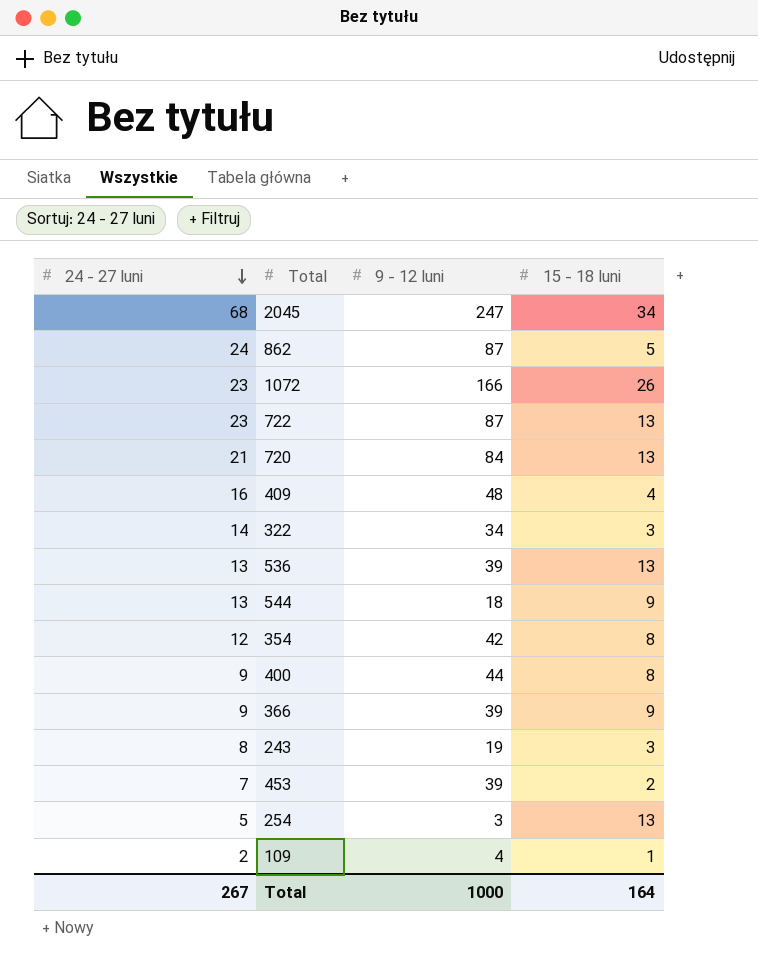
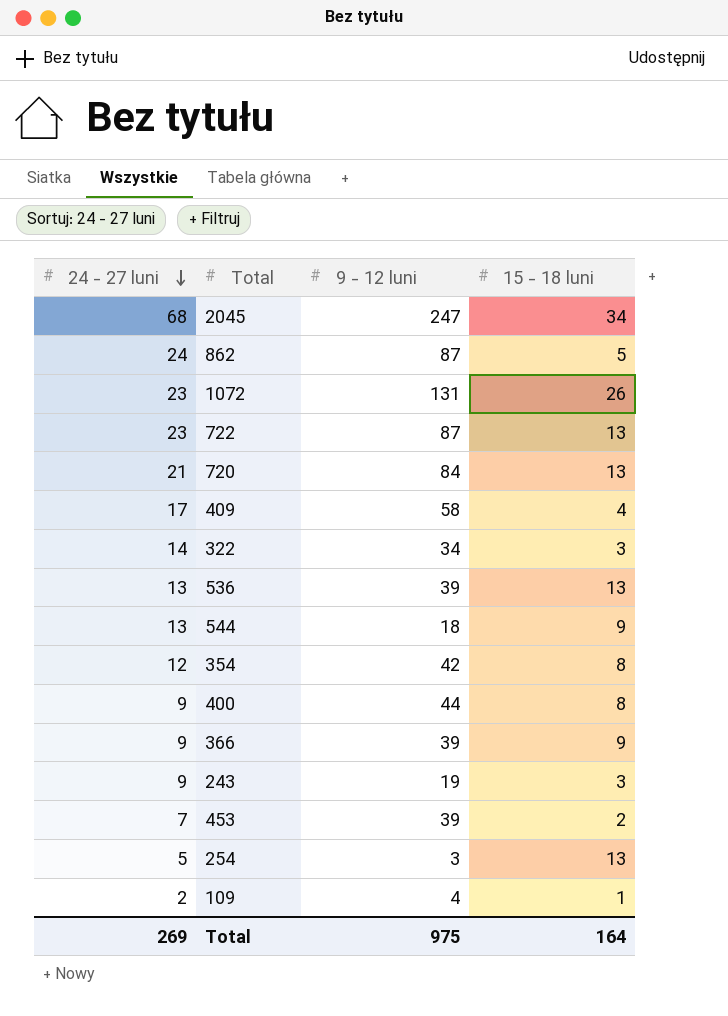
1072 | 9 - 12 luni: 166 -> 131
409 | 24 - 27 luni: 16 -> 17
409 | 9 - 12 luni: 48 -> 58
243 | 24 - 27 luni: 8 -> 9
Total | 24 - 27 luni: 267 -> 269
Total | 9 - 12 luni: 1000 -> 975

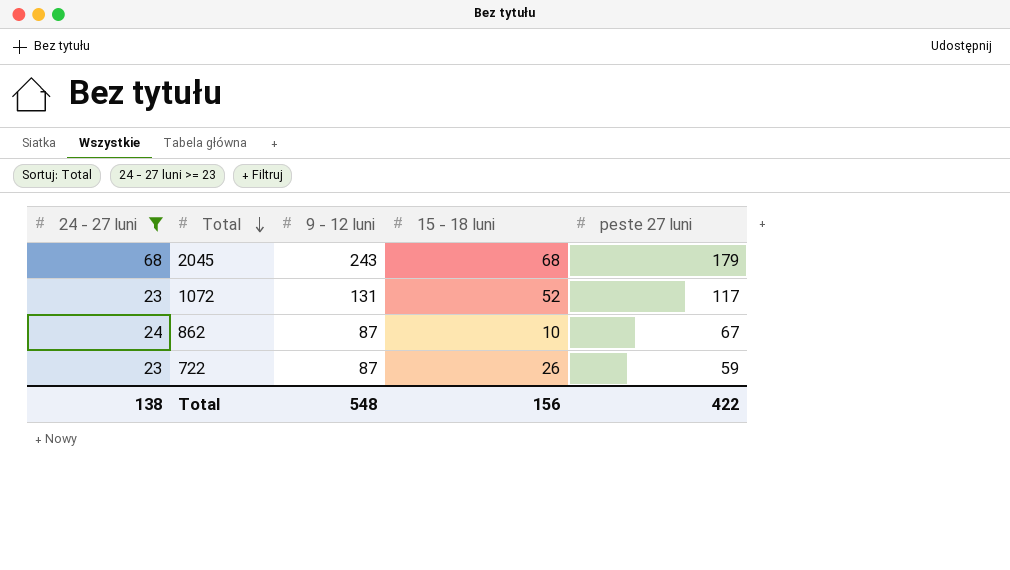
filter: none -> 24 - 27 luni >= 23
row order: 24 - 27 luni descending -> Total descending
column peste 27 luni | position: none -> 5
2045 | 9 - 12 luni: 247 -> 243
2045 | 15 - 18 luni: 34 -> 68
1072 | 15 - 18 luni: 26 -> 52
862 | 15 - 18 luni: 5 -> 10
722 | 15 - 18 luni: 13 -> 26
Total | 24 - 27 luni: 269 -> 138
Total | 9 - 12 luni: 975 -> 548
Total | 15 - 18 luni: 164 -> 156

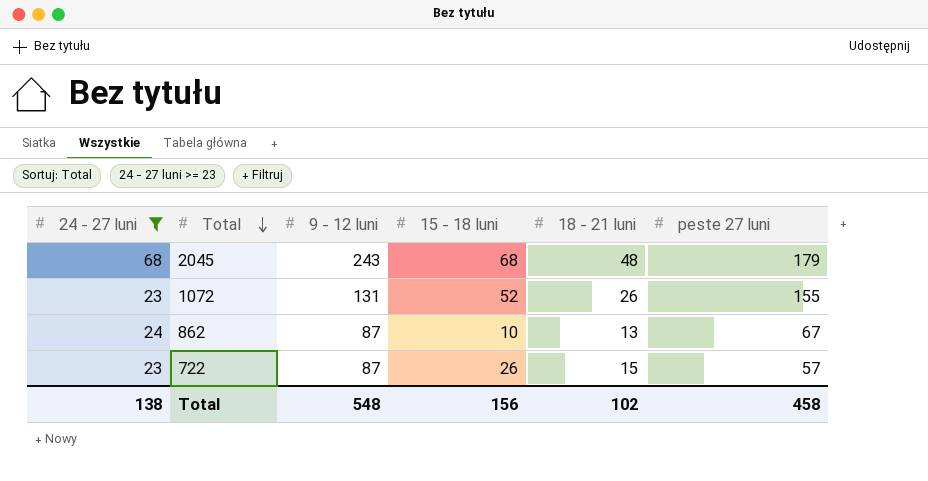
column 18 - 21 luni | position: none -> 5
1072 | peste 27 luni: 117 -> 155
722 | peste 27 luni: 59 -> 57
Total | peste 27 luni: 422 -> 458

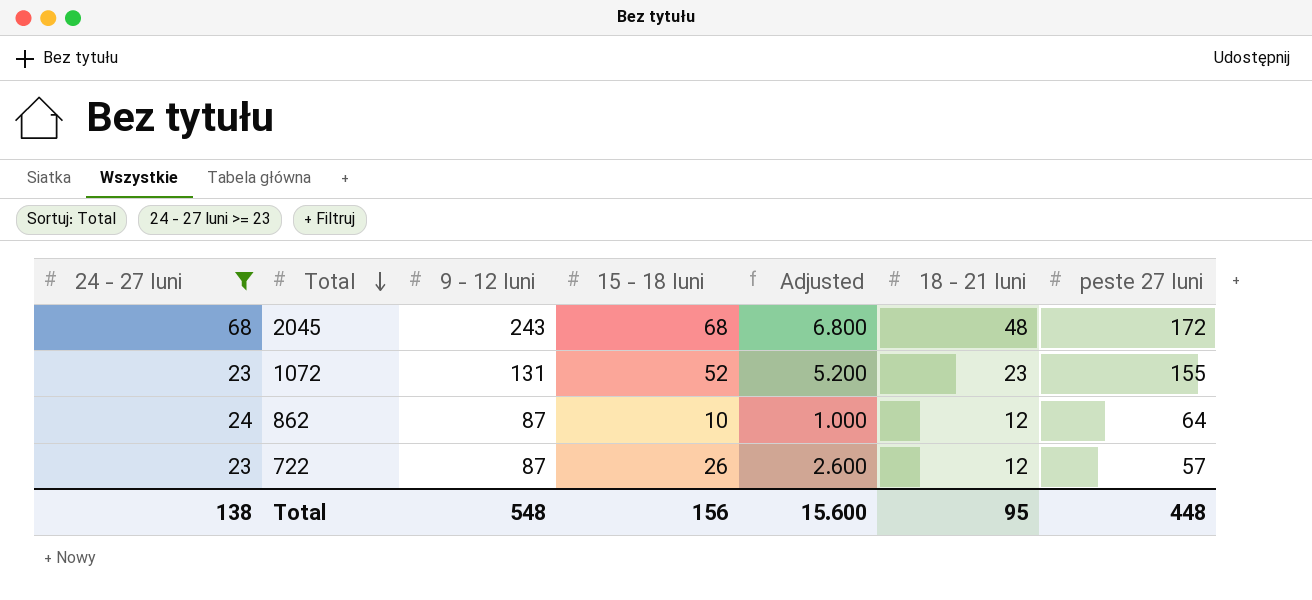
column Adjusted | formula: none -> [15 - 18 luni] * 0.1
2045 | peste 27 luni: 179 -> 172
1072 | 18 - 21 luni: 26 -> 23
862 | 18 - 21 luni: 13 -> 12
862 | peste 27 luni: 67 -> 64
722 | 18 - 21 luni: 15 -> 12
Total | 18 - 21 luni: 102 -> 95
Total | peste 27 luni: 458 -> 448

